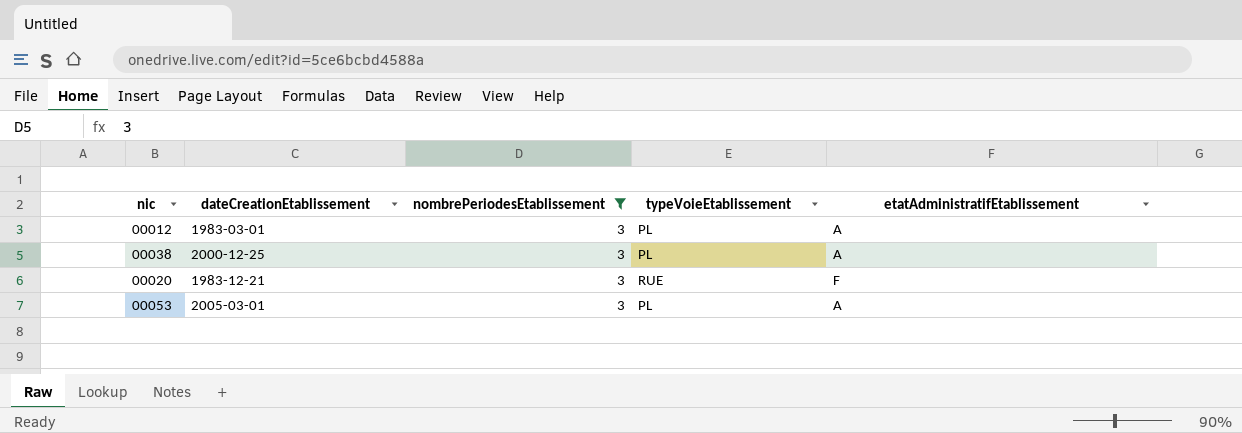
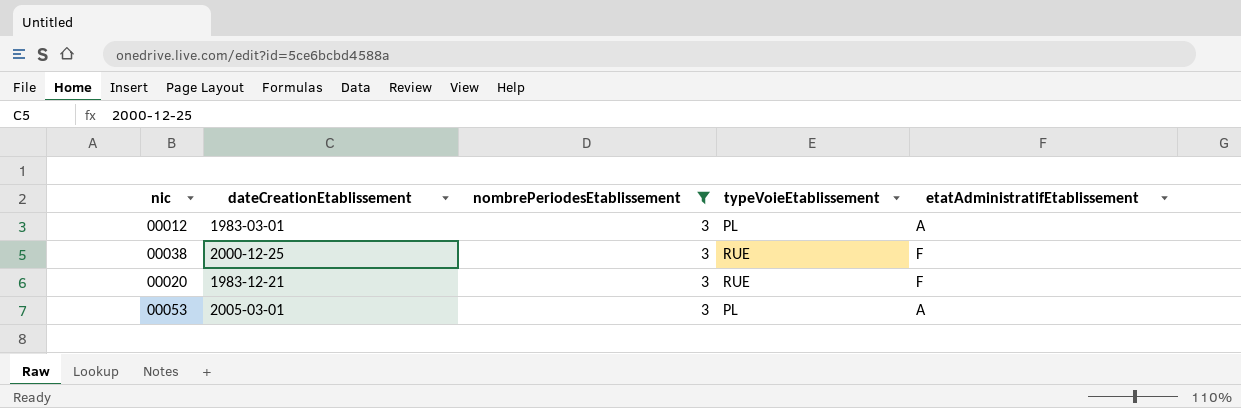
00038 | typeVoieEtablissement: PL -> RUE
00038 | etatAdministratifEtablissement: A -> F

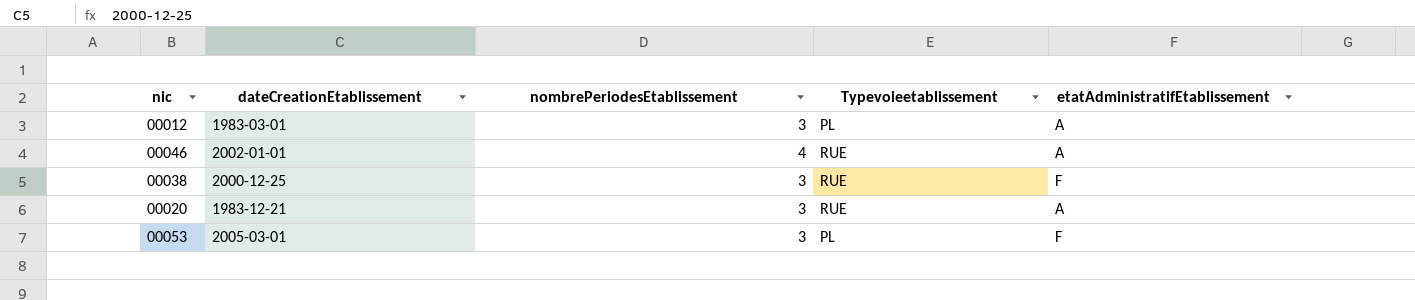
filter: nombrePeriodesEtablissement = 3 -> none
column name: typeVoieEtablissement -> Typevoieetablissement
00020 | etatAdministratifEtablissement: F -> A
00053 | etatAdministratifEtablissement: A -> F

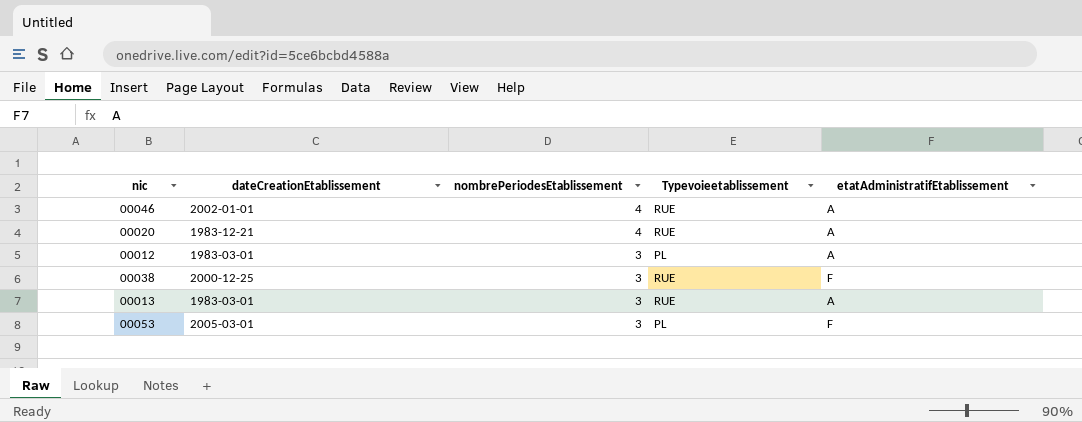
row order: none -> nombrePeriodesEtablissement descending
00020 | nombrePeriodesEtablissement: 3 -> 4
row 00013: none -> 1983-03-01 | 3 | RUE | A

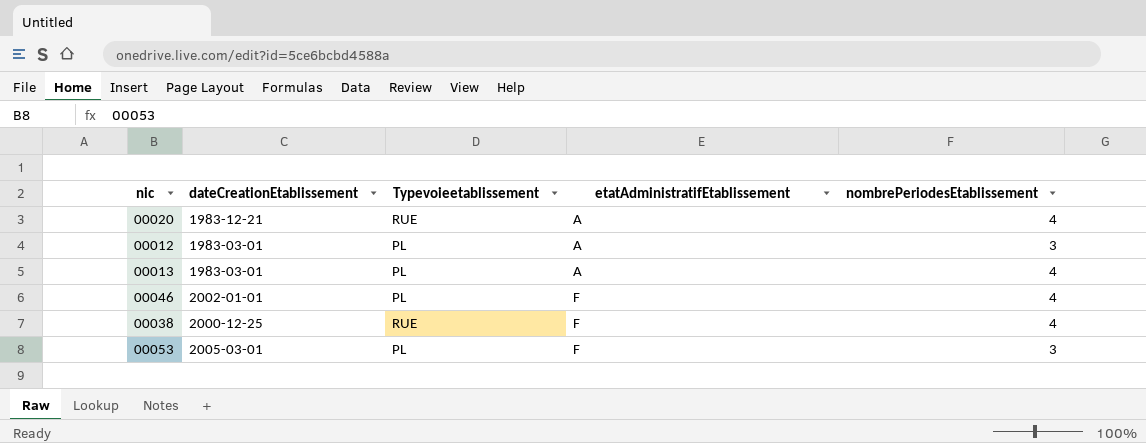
row order: nombrePeriodesEtablissement descending -> etatAdministratifEtablissement ascending
column nombrePeriodesEtablissement | position: 3 -> 5
00013 | Typevoieetablissement: RUE -> PL
00013 | nombrePeriodesEtablissement: 3 -> 4
00046 | Typevoieetablissement: RUE -> PL
00046 | etatAdministratifEtablissement: A -> F
00038 | nombrePeriodesEtablissement: 3 -> 4

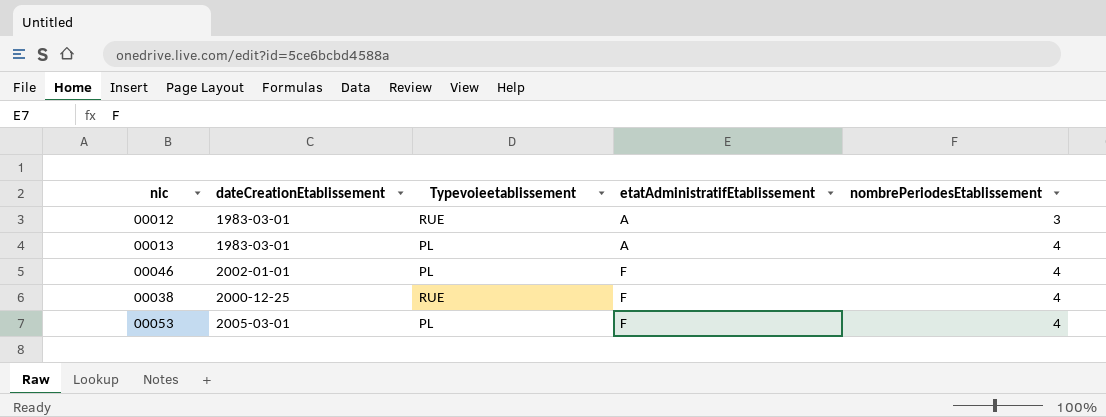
row 00020: 1983-12-21 | RUE | A | 4 -> none
00012 | Typevoieetablissement: PL -> RUE
00053 | nombrePeriodesEtablissement: 3 -> 4

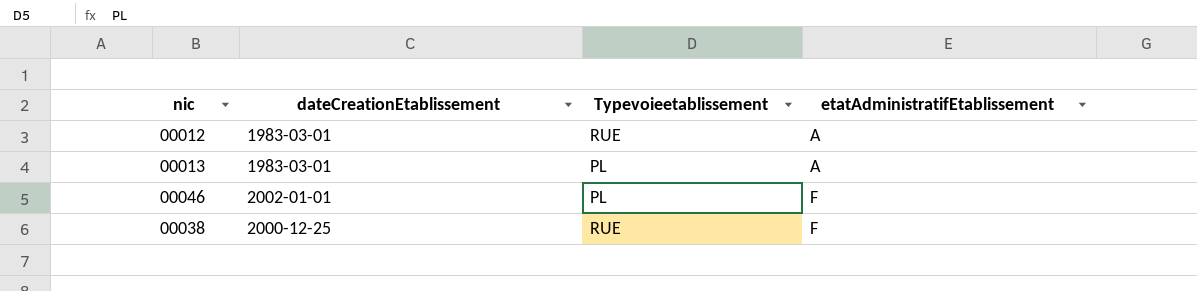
column nombrePeriodesEtablissement | position: 5 -> none
row 00053: 2005-03-01 | PL | F | 4 -> none

